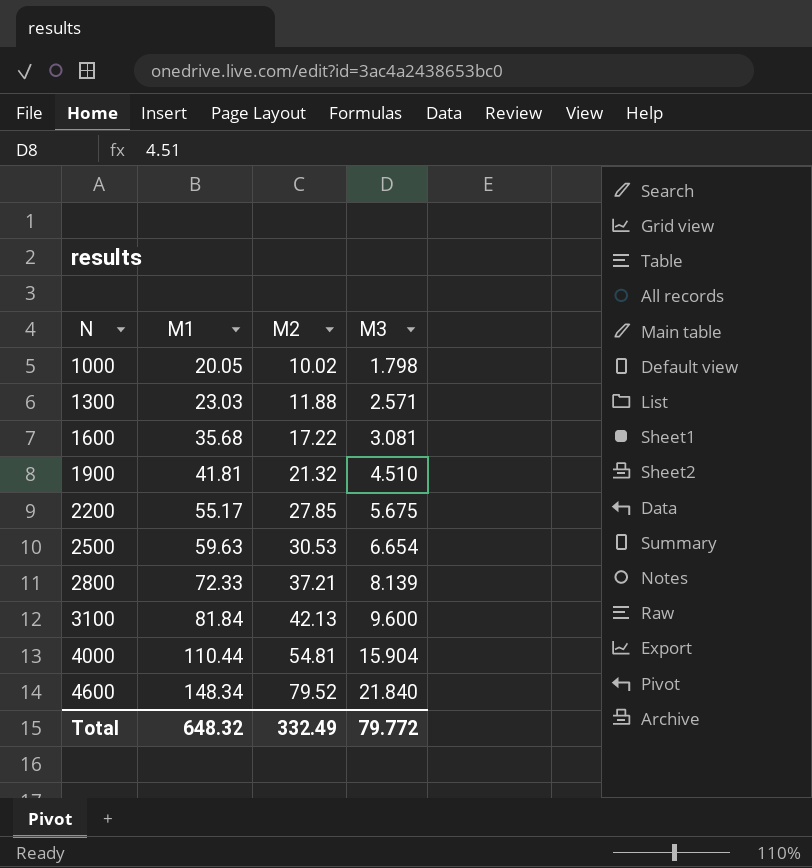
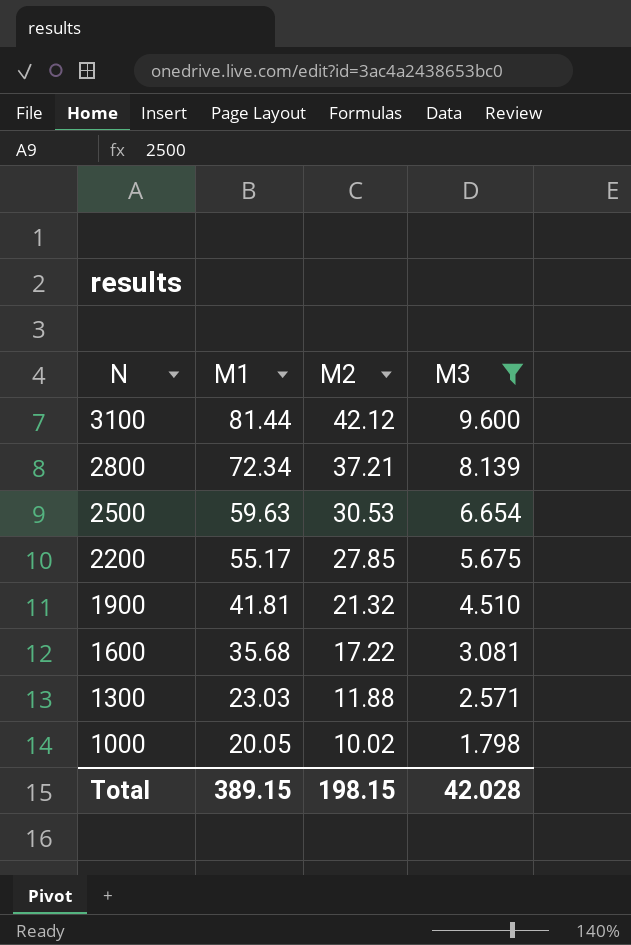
filter: none -> M3 <= 9.600
row order: N ascending -> N descending
3100 | M1: 81.84 -> 81.44
3100 | M2: 42.13 -> 42.12
2800 | M1: 72.33 -> 72.34
Total | M1: 648.32 -> 389.15
Total | M2: 332.49 -> 198.15
Total | M3: 79.772 -> 42.028

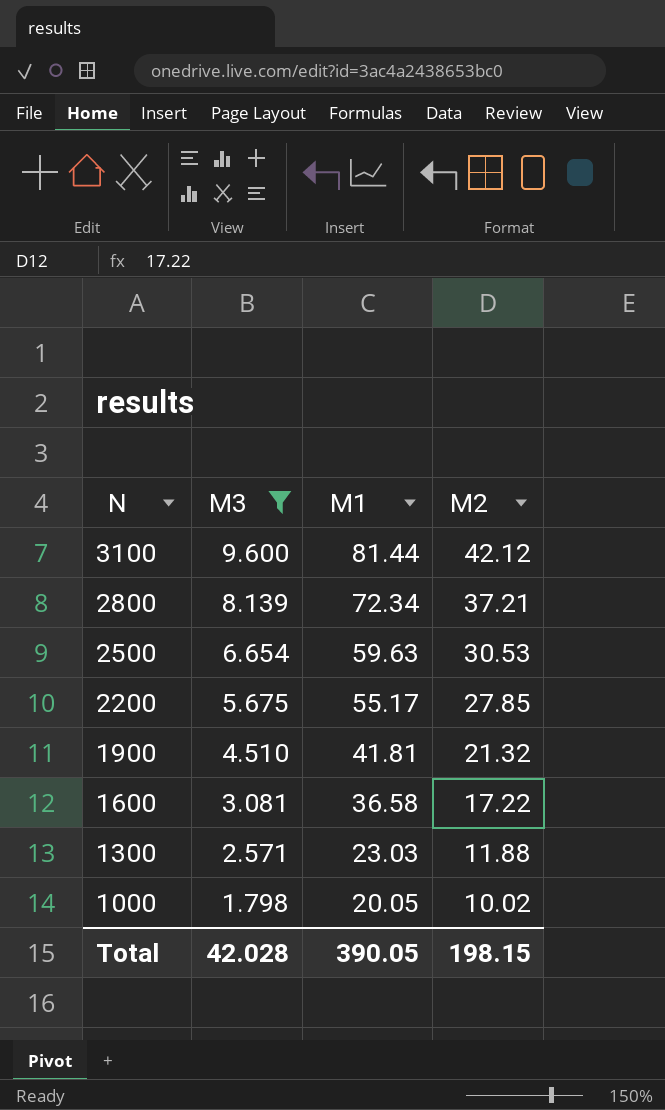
column M3 | position: 4 -> 2
1600 | M1: 35.68 -> 36.58
Total | M1: 389.15 -> 390.05

